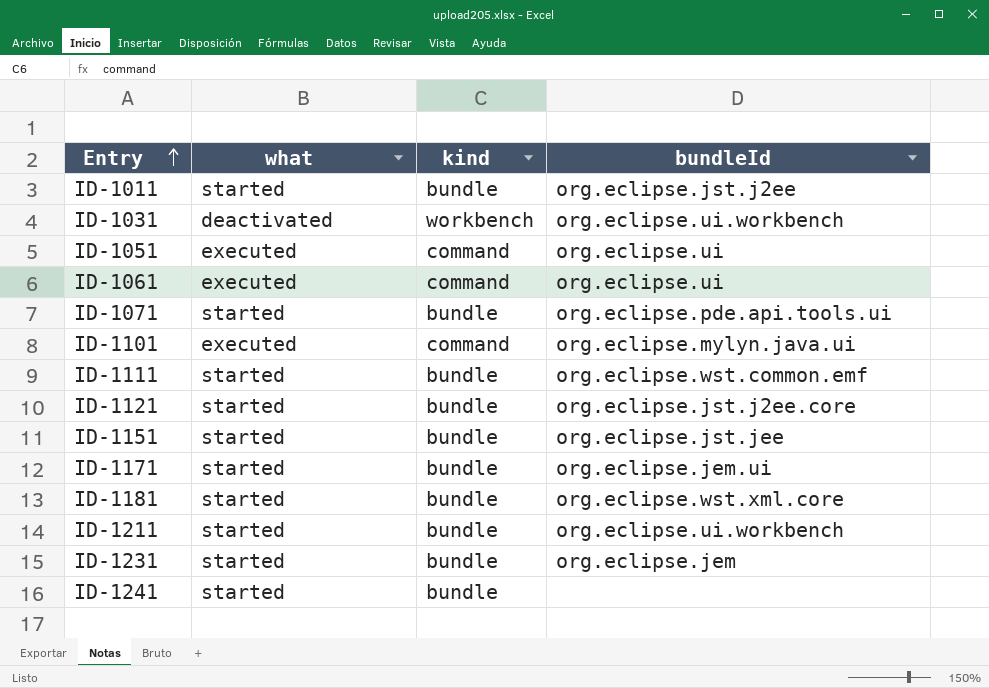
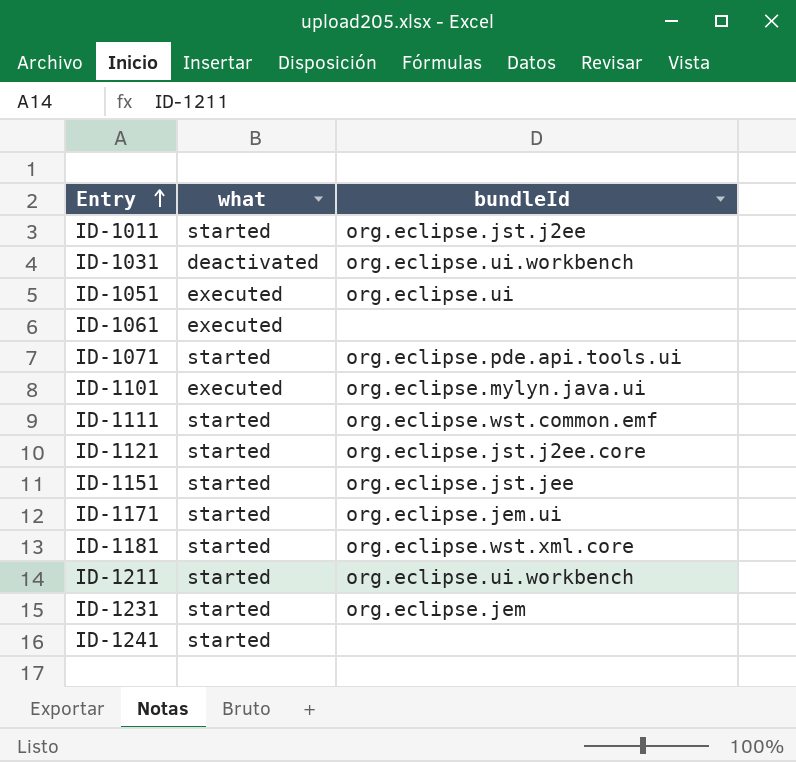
column kind | position: 3 -> none
ID-1061 | bundleId: org.eclipse.ui -> none

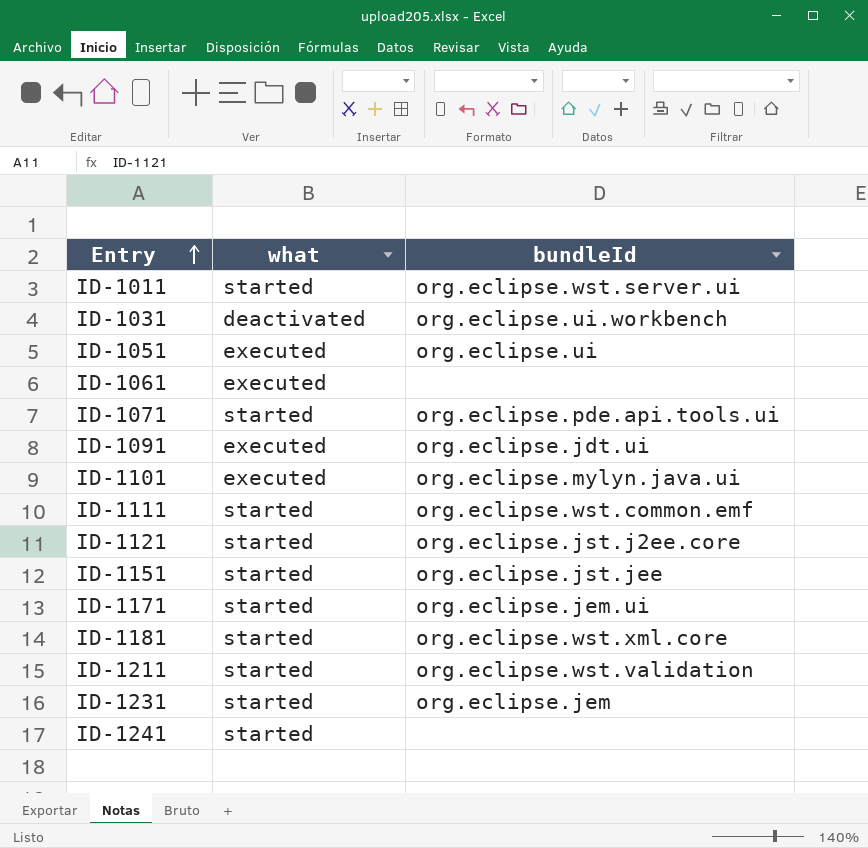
ID-1011 | bundleId: org.eclipse.jst.j2ee -> org.eclipse.wst.server.ui
row ID-1091: none -> executed | org.eclipse.jdt.ui
ID-1211 | bundleId: org.eclipse.ui.workbench -> org.eclipse.wst.validation

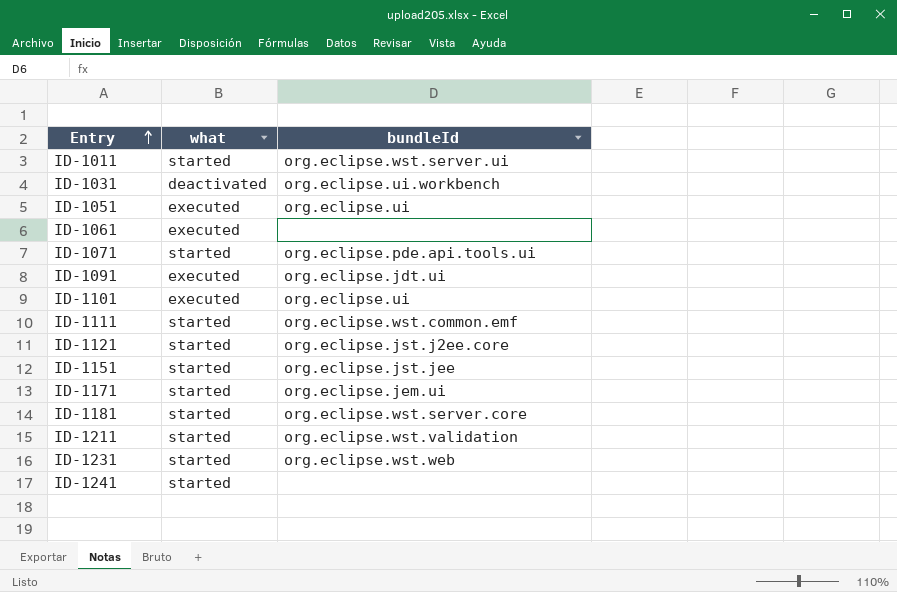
ID-1101 | bundleId: org.eclipse.mylyn.java.ui -> org.eclipse.ui
ID-1181 | bundleId: org.eclipse.wst.xml.core -> org.eclipse.wst.server.core
ID-1231 | bundleId: org.eclipse.jem -> org.eclipse.wst.web

